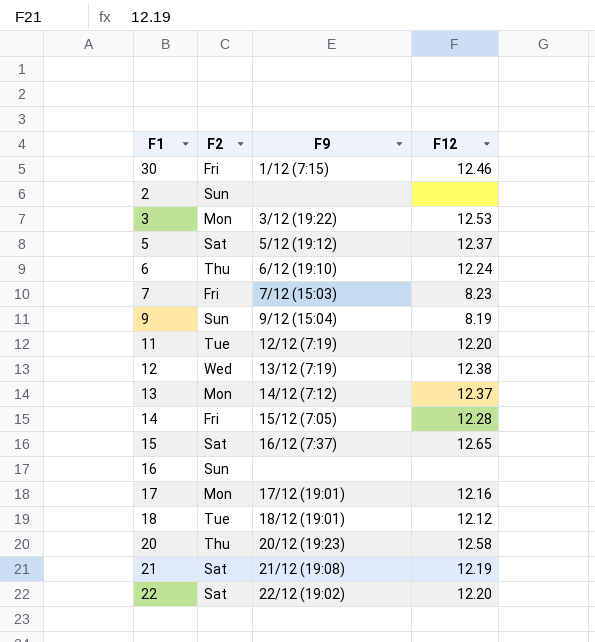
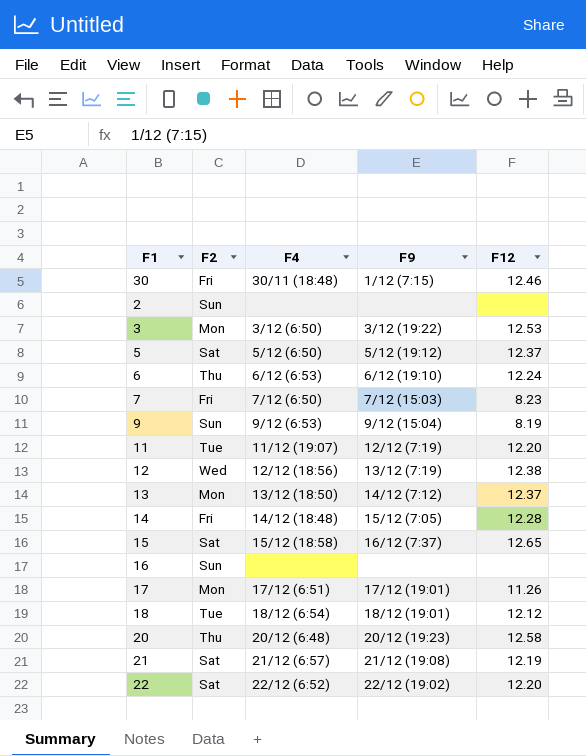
column F4 | position: none -> 3
17 | F12: 12.16 -> 11.26

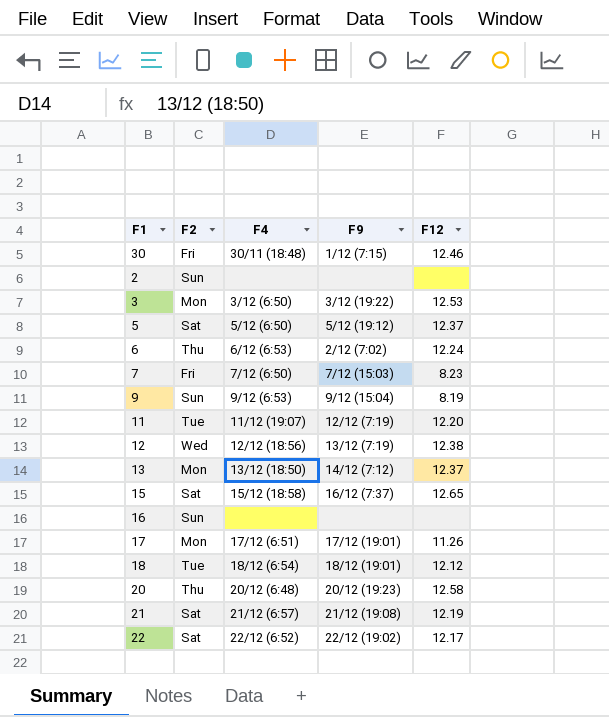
row 14: Fri | 14/12 (18:48) | 15/12 (7:05) | 12.28 -> none
6 | F9: 6/12 (19:10) -> 2/12 (7:02)
22 | F12: 12.20 -> 12.17

